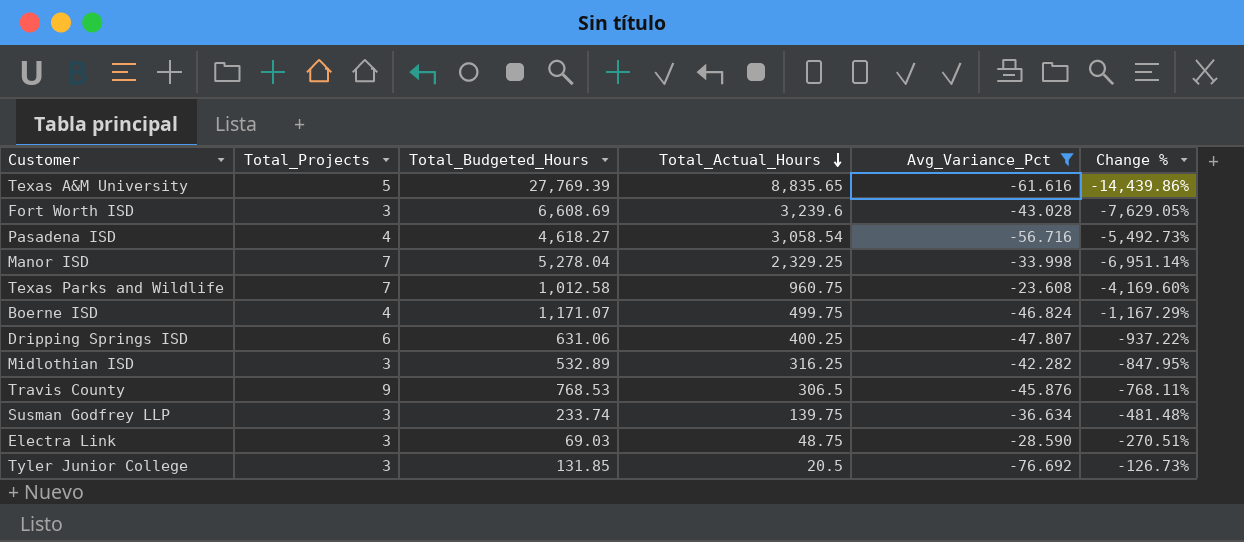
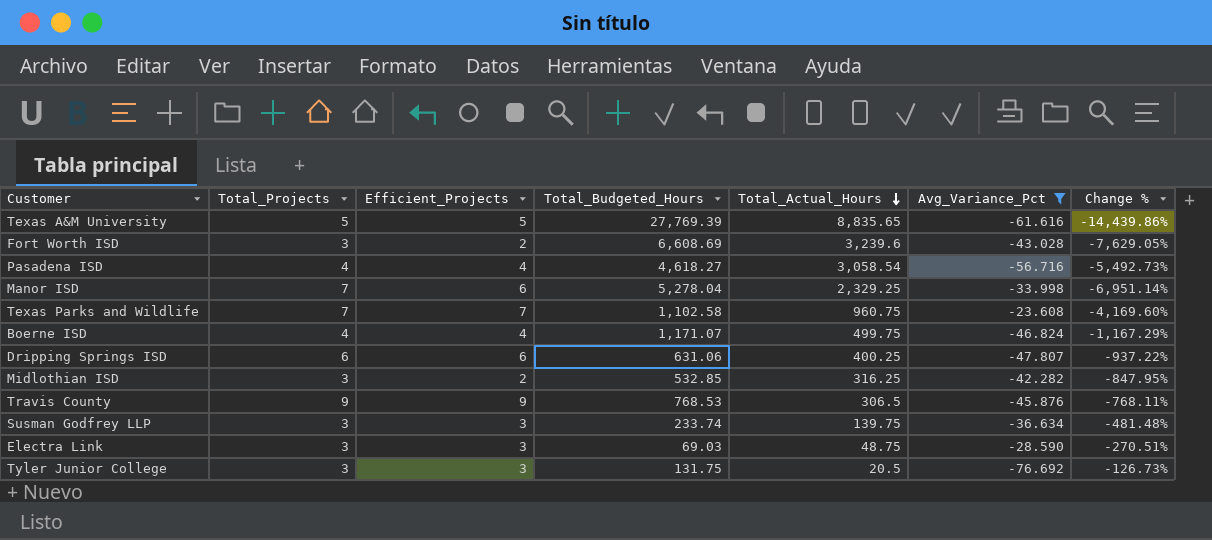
column Efficient_Projects | position: none -> 3
Texas Parks and Wildlife | Total_Budgeted_Hours: 1,012.58 -> 1,102.58
Midlothian ISD | Total_Budgeted_Hours: 532.89 -> 532.85
Tyler Junior College | Total_Budgeted_Hours: 131.85 -> 131.75

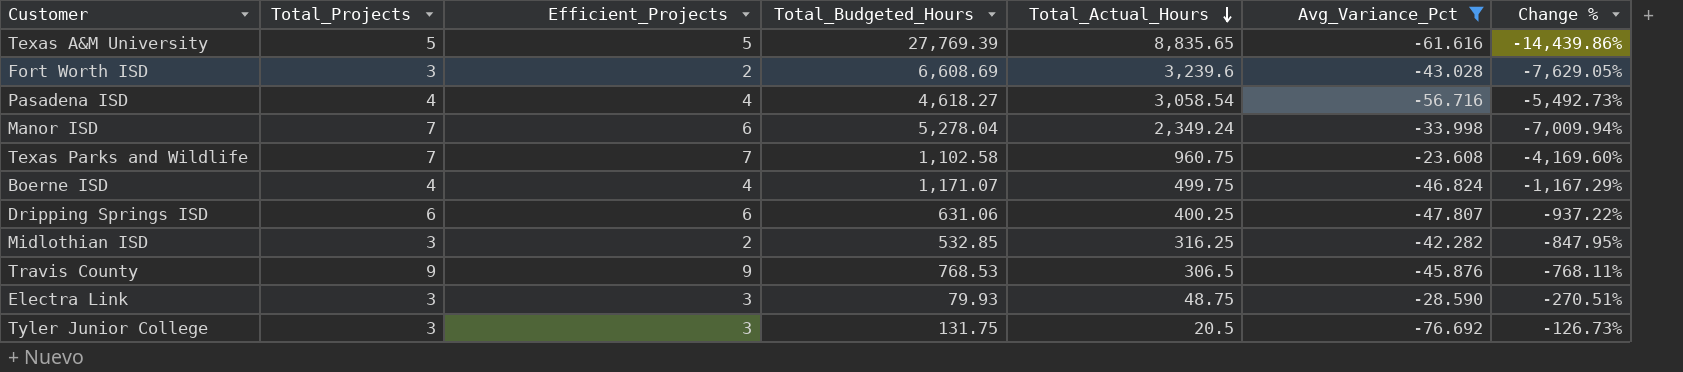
row Susman Godfrey LLP: 3 | 3 | 233.74 | 139.75 | -36.634 | -481.48% -> none
Manor ISD | Total_Actual_Hours: 2,329.25 -> 2,349.24
Manor ISD | Change %: -6,951.14% -> -7,009.94%
Electra Link | Total_Budgeted_Hours: 69.03 -> 79.93

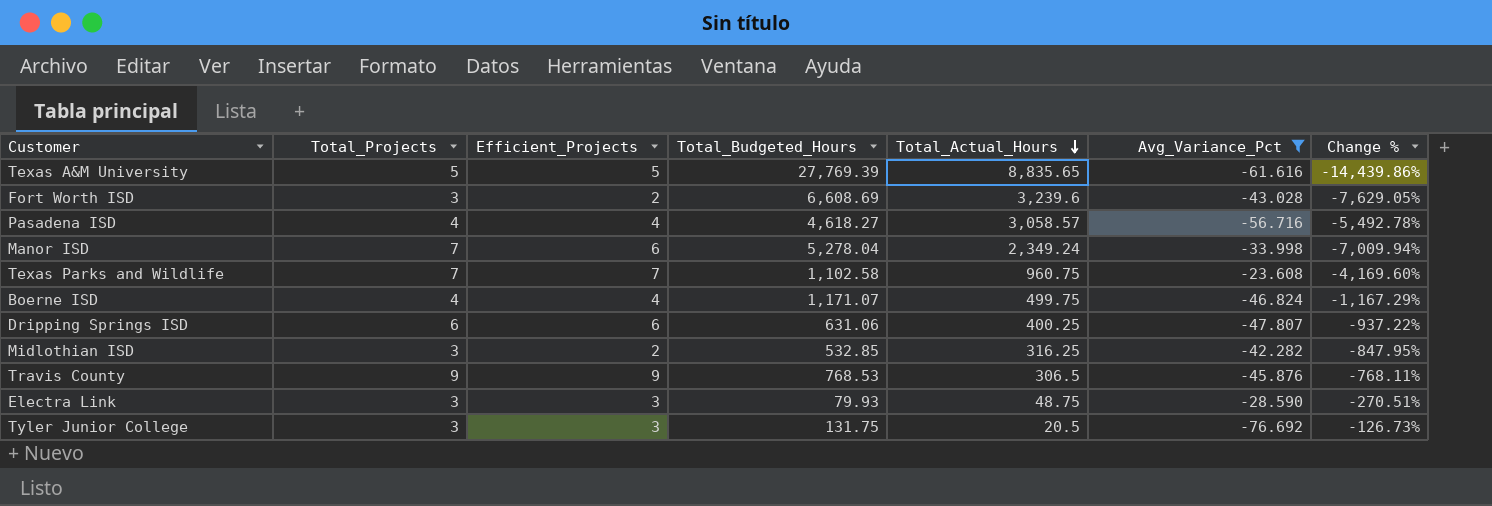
Pasadena ISD | Total_Actual_Hours: 3,058.54 -> 3,058.57
Pasadena ISD | Change %: -5,492.73% -> -5,492.78%

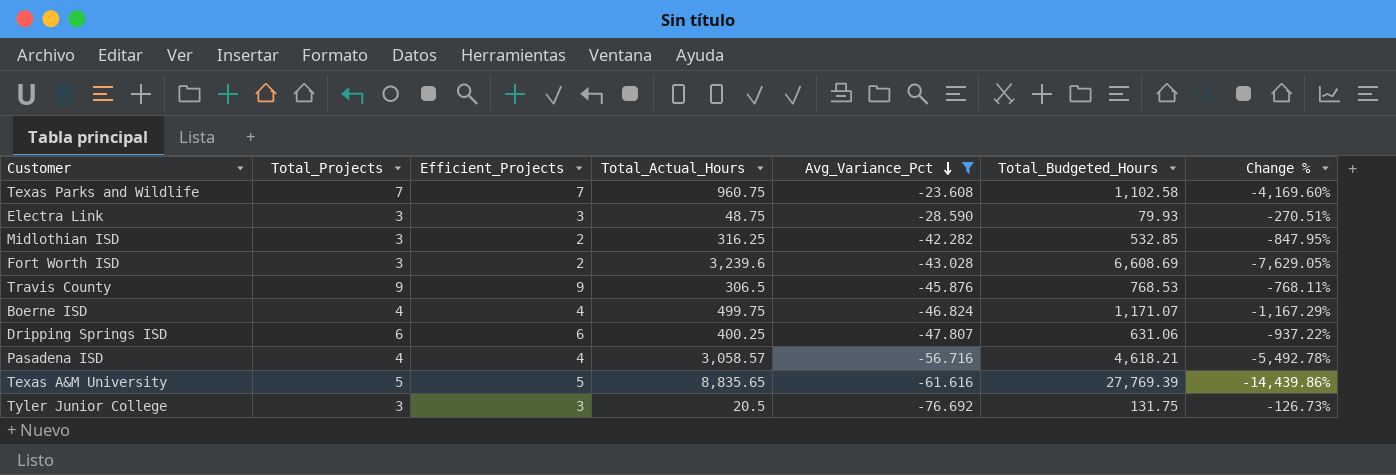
row order: Total_Actual_Hours descending -> Avg_Variance_Pct descending
column Total_Budgeted_Hours | position: 4 -> 6
row Manor ISD: 7 | 6 | 5,278.04 | 2,349.24 | -33.998 | -7,009.94% -> none
Pasadena ISD | Total_Budgeted_Hours: 4,618.27 -> 4,618.21

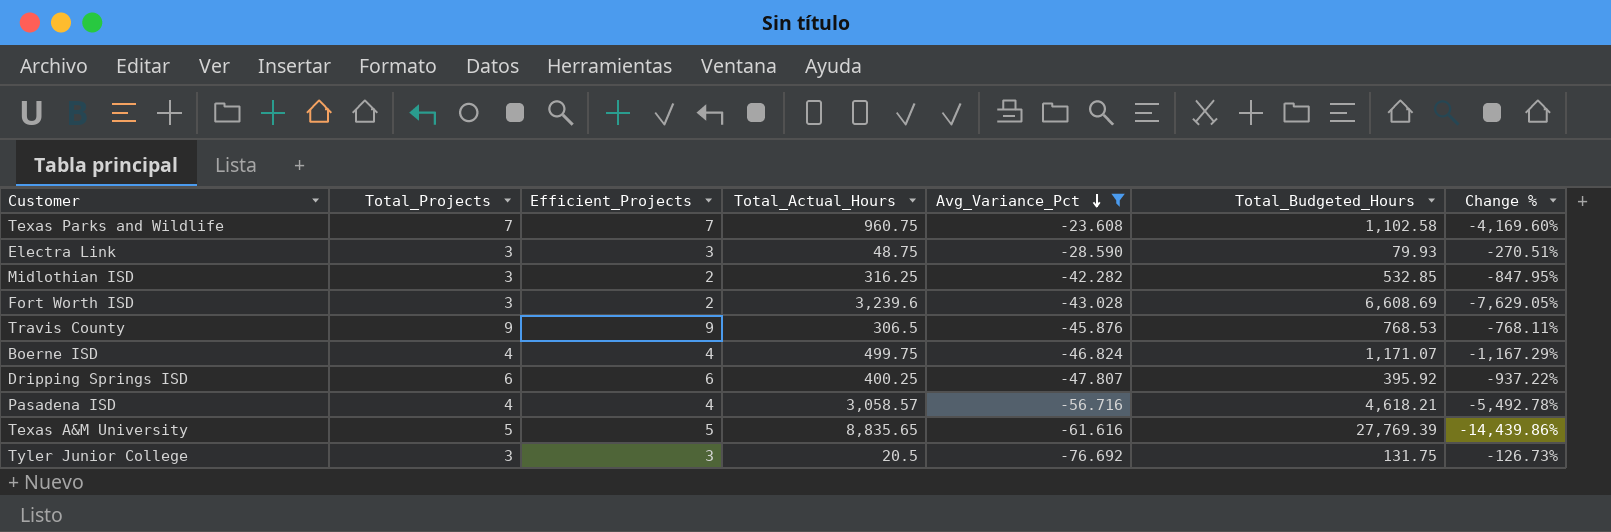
Dripping Springs ISD | Total_Budgeted_Hours: 631.06 -> 395.92

